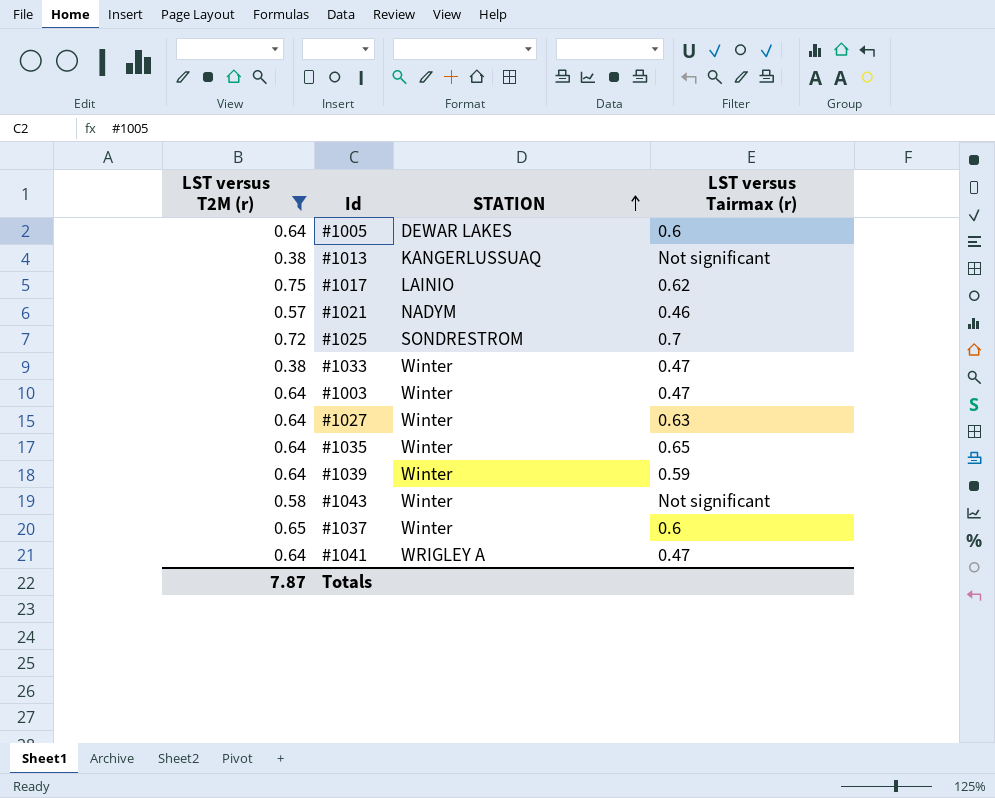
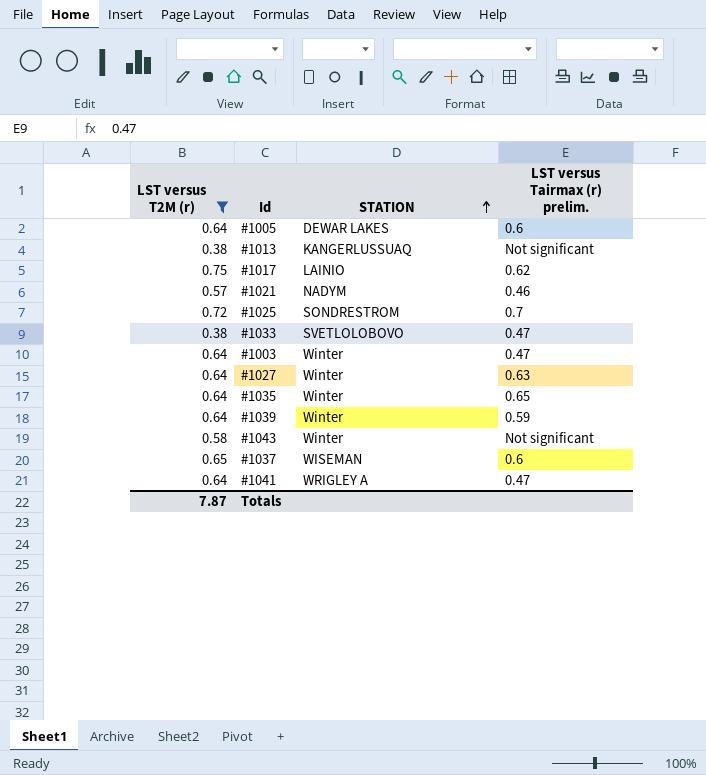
column name: LST versus Tairmax (r) -> LST versus Tairmax (r) prelim.
#1033 | STATION: Winter -> SVETLOLOBOVO
#1037 | STATION: Winter -> WISEMAN

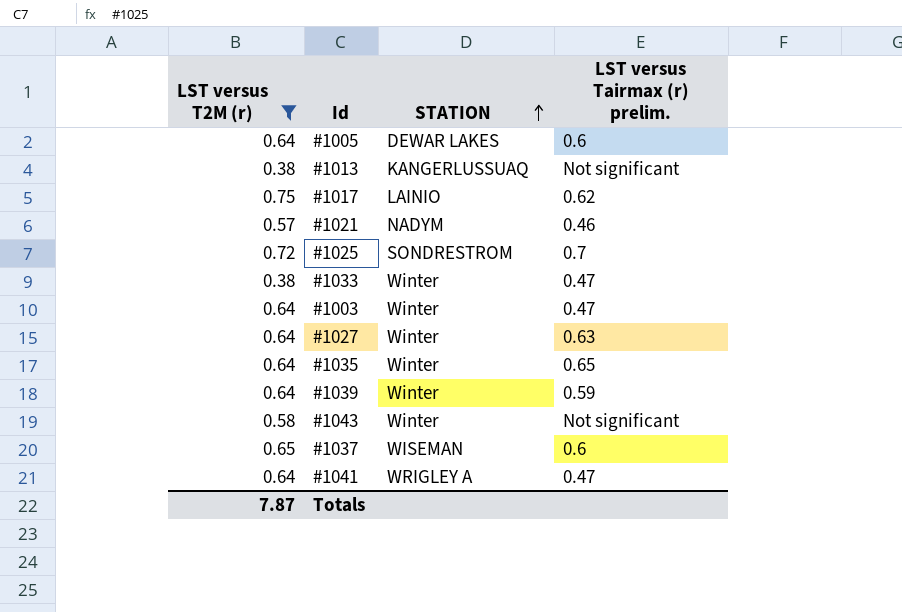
#1033 | STATION: SVETLOLOBOVO -> Winter

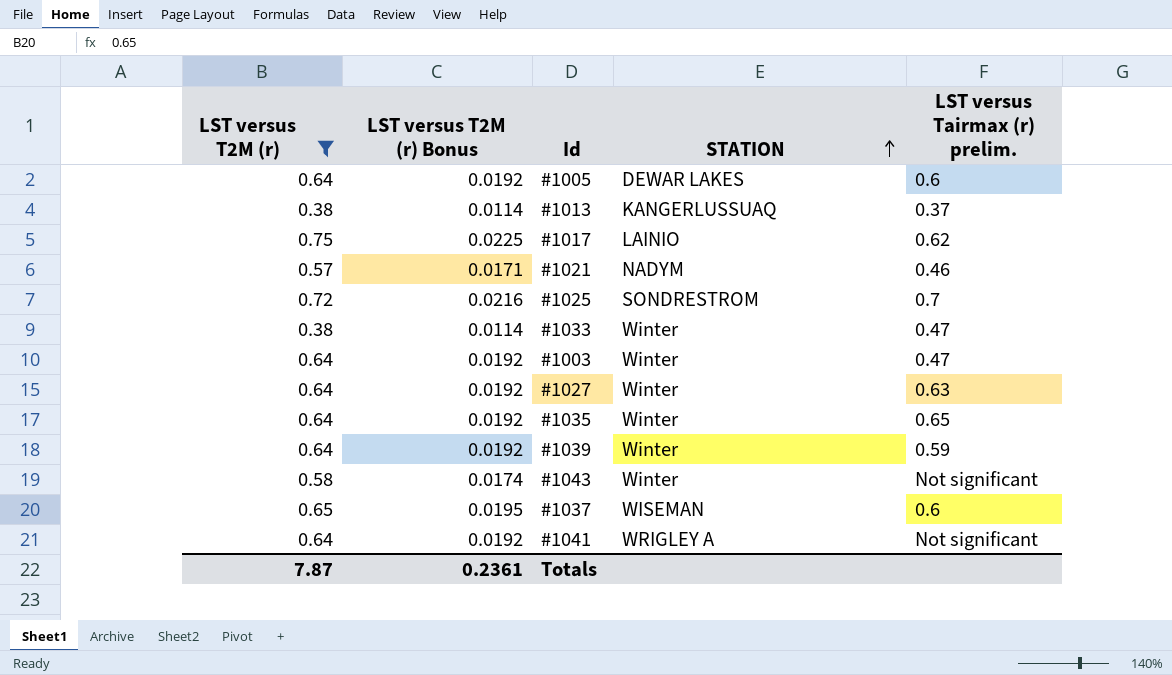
column LST versus T2M (r) Bonus | formula: none -> [LST versus T2M (r)] * 0.03
#1013 | LST versus Tairmax (r) prelim.: Not significant -> 0.37
#1041 | LST versus Tairmax (r) prelim.: 0.47 -> Not significant

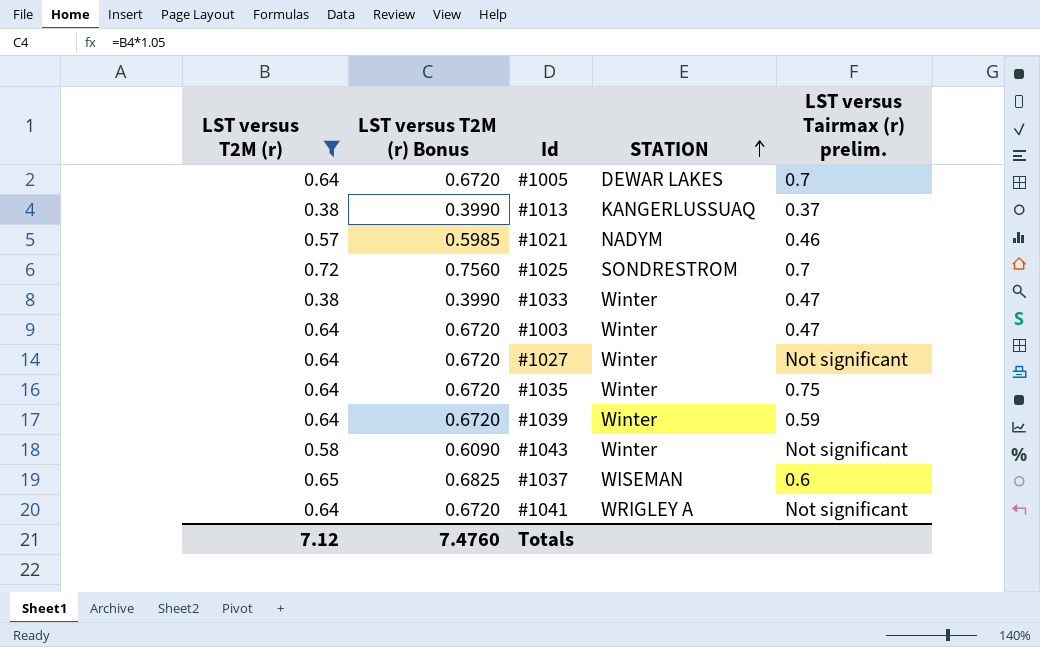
column LST versus T2M (r) Bonus | formula: [LST versus T2M (r)] * 0.03 -> [LST versus T2M (r)] * 1.05
row #1017: 0.75 | 0.0225 | LAINIO | 0.62 -> none
#1005 | LST versus Tairmax (r) prelim.: 0.6 -> 0.7
#1027 | LST versus Tairmax (r) prelim.: 0.63 -> Not significant
#1035 | LST versus Tairmax (r) prelim.: 0.65 -> 0.75
Totals | LST versus T2M (r): 7.87 -> 7.12
Totals | LST versus T2M (r) Bonus: 0.2361 -> 7.4760

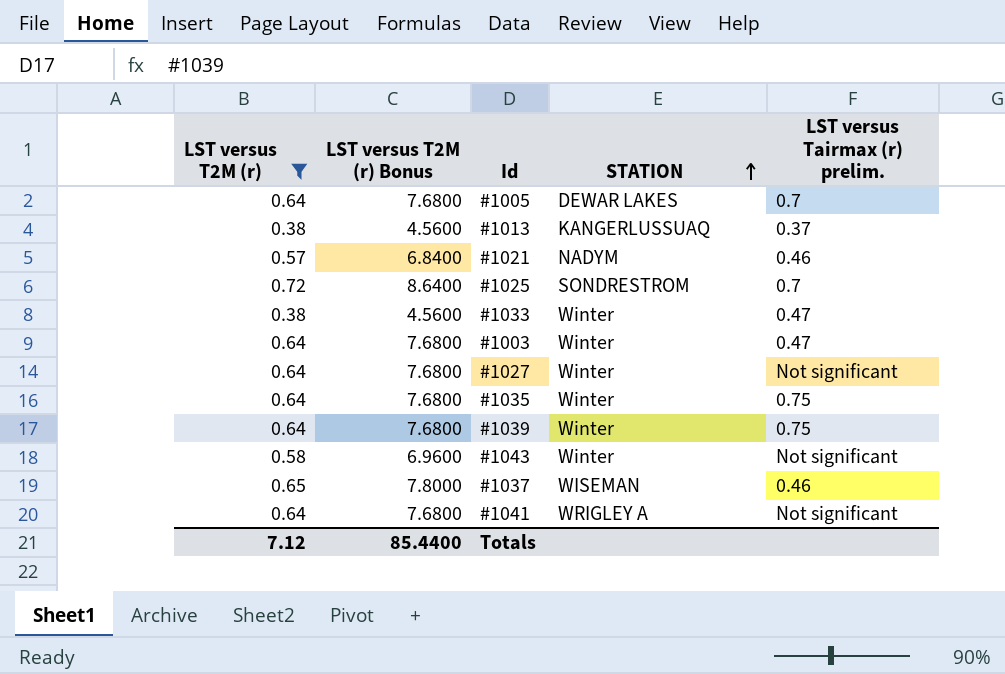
column LST versus T2M (r) Bonus | formula: [LST versus T2M (r)] * 1.05 -> [LST versus T2M (r)] * 12
#1039 | LST versus Tairmax (r) prelim.: 0.59 -> 0.75
#1037 | LST versus Tairmax (r) prelim.: 0.6 -> 0.46
Totals | LST versus T2M (r) Bonus: 7.4760 -> 85.4400

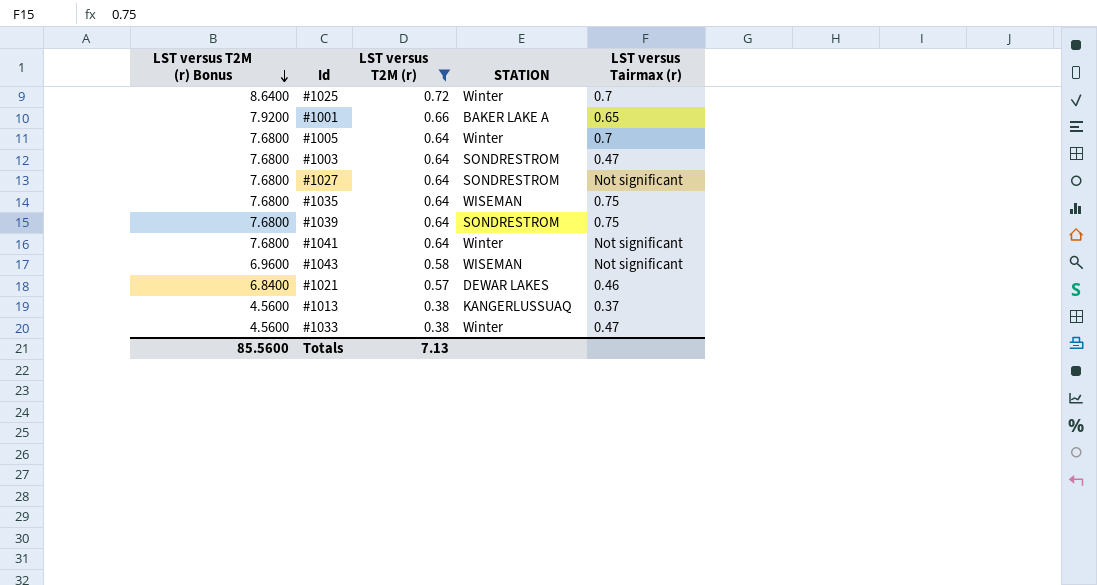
row order: STATION ascending -> LST versus T2M (r) Bonus descending
column LST versus T2M (r) | position: 1 -> 3
column name: LST versus Tairmax (r) prelim. -> LST versus Tairmax (r)
row #1037: 0.65 | 7.8000 | WISEMAN | 0.46 -> none
#1025 | STATION: SONDRESTROM -> Winter
row #1001: none -> 7.9200 | 0.66 | BAKER LAKE A | 0.65
#1005 | STATION: DEWAR LAKES -> Winter
#1003 | STATION: Winter -> SONDRESTROM
#1027 | STATION: Winter -> SONDRESTROM
#1035 | STATION: Winter -> WISEMAN
#1039 | STATION: Winter -> SONDRESTROM
#1041 | STATION: WRIGLEY A -> Winter
#1043 | STATION: Winter -> WISEMAN
#1021 | STATION: NADYM -> DEWAR LAKES
Totals | LST versus T2M (r) Bonus: 85.4400 -> 85.5600
Totals | LST versus T2M (r): 7.12 -> 7.13

